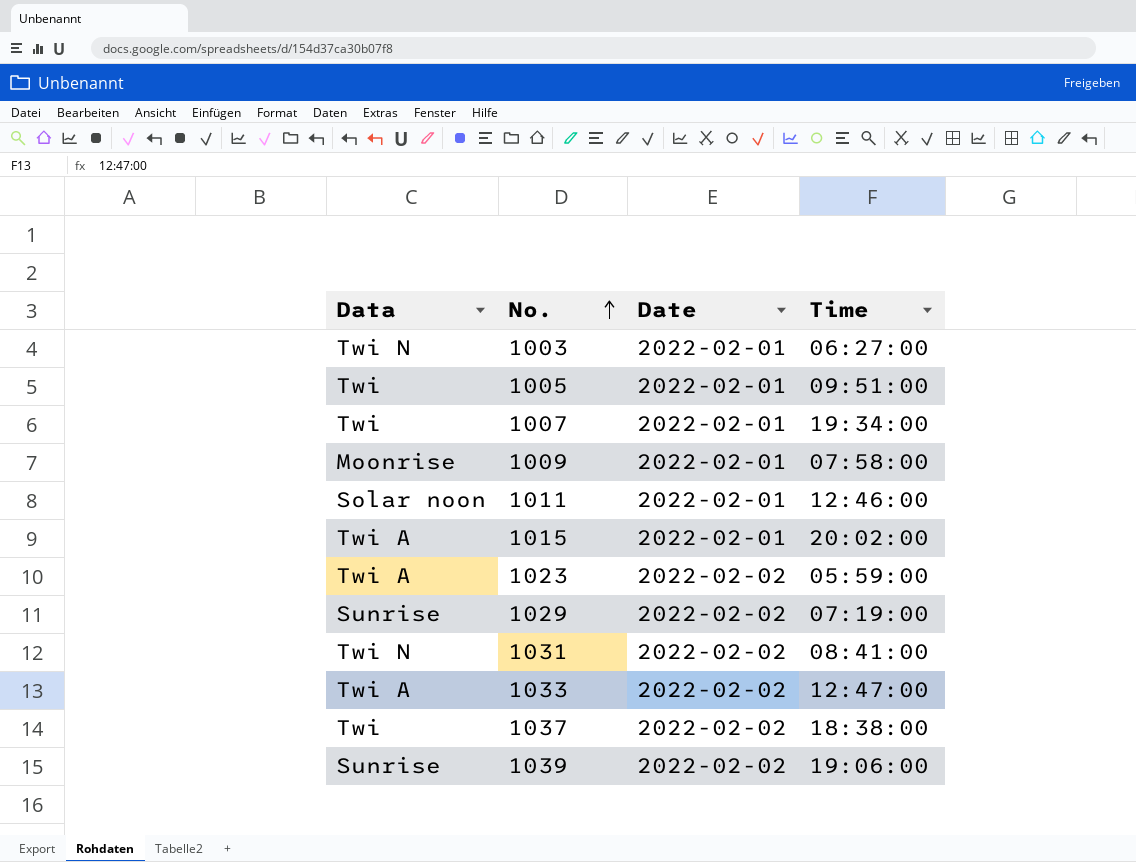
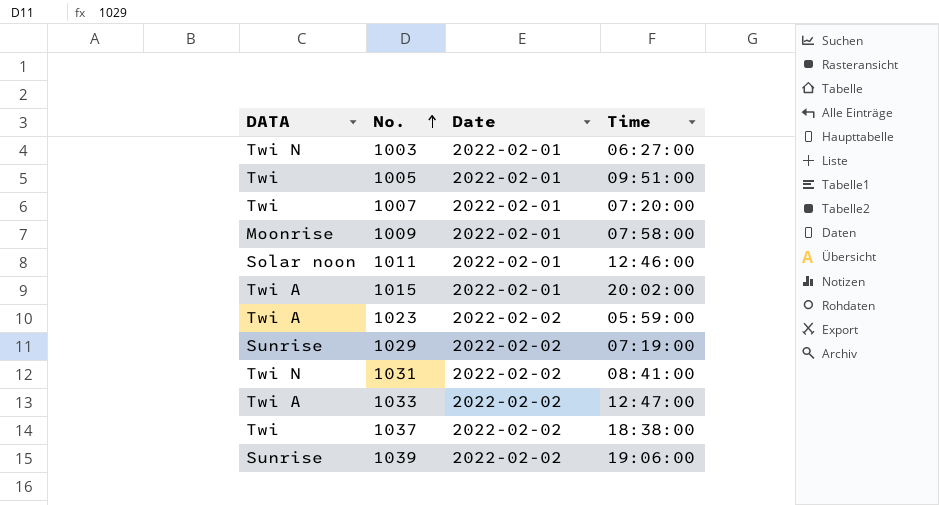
column name: Data -> DATA
1007 | Time: 19:34:00 -> 07:20:00

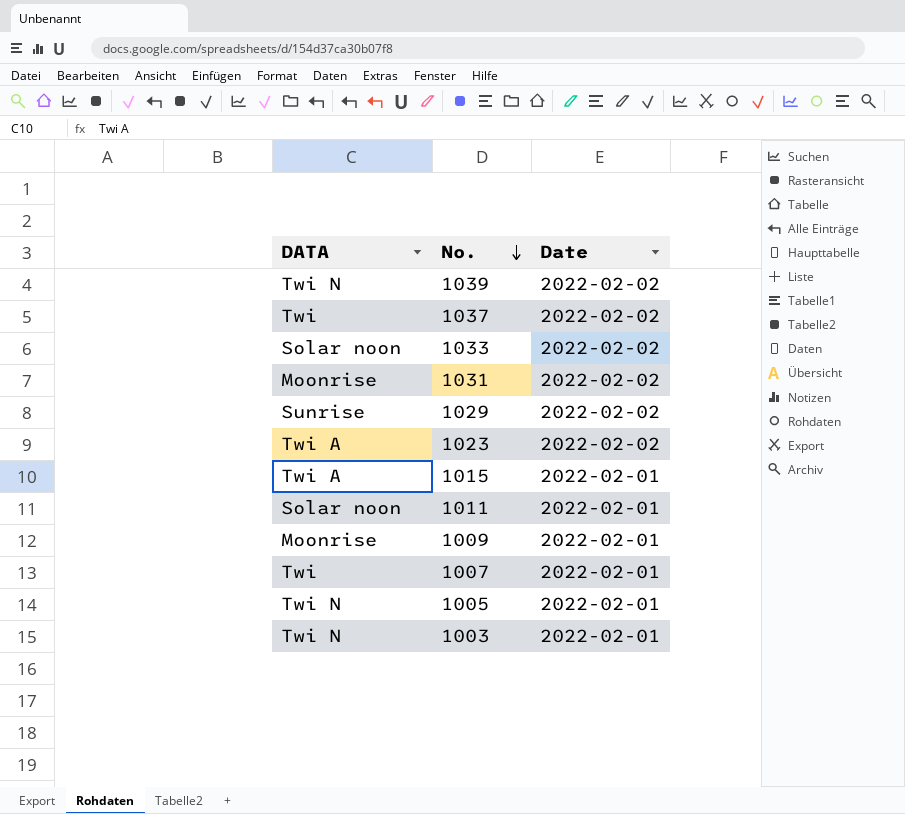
row order: No. ascending -> No. descending
column Time | position: 4 -> none
1039 | DATA: Sunrise -> Twi N
1033 | DATA: Twi A -> Solar noon
1031 | DATA: Twi N -> Moonrise
1005 | DATA: Twi -> Twi N

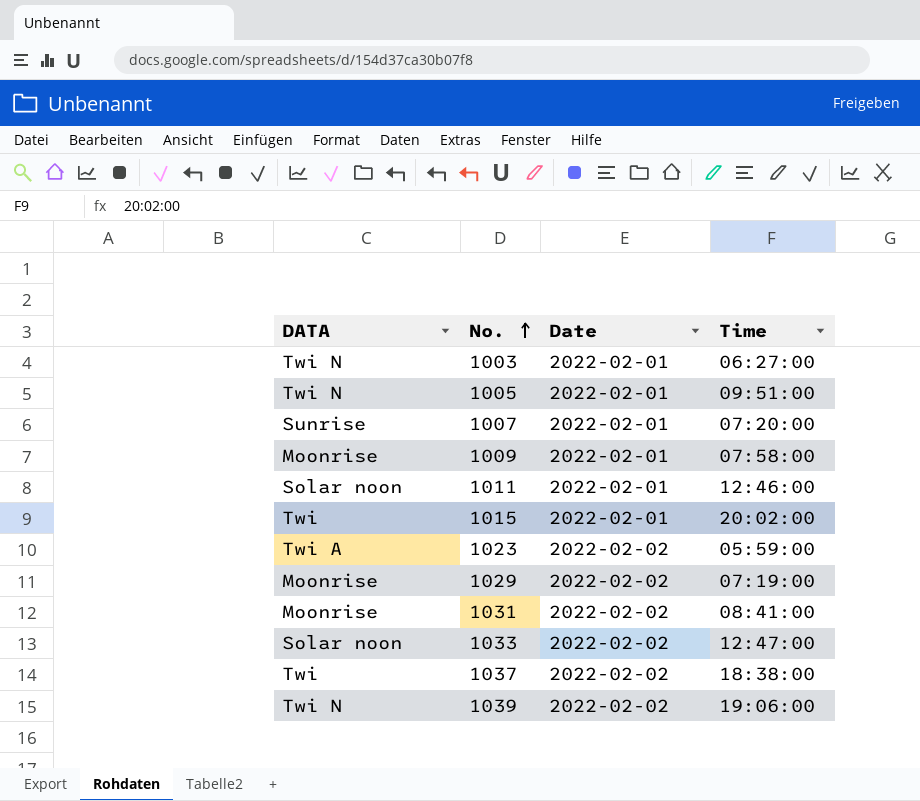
row order: No. descending -> No. ascending
column Time | position: none -> 4
1007 | DATA: Twi -> Sunrise
1015 | DATA: Twi A -> Twi
1029 | DATA: Sunrise -> Moonrise

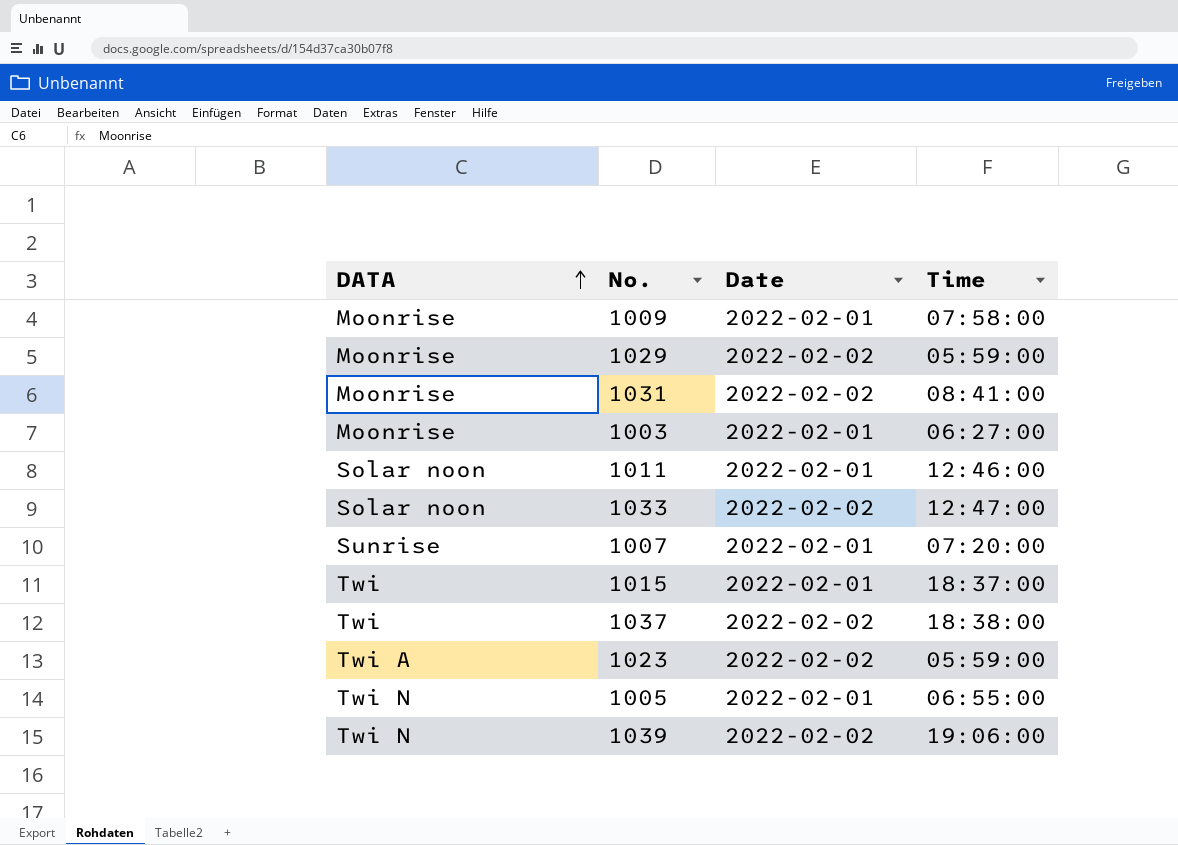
row order: No. ascending -> DATA ascending
1029 | Time: 07:19:00 -> 05:59:00
1003 | DATA: Twi N -> Moonrise
1015 | Time: 20:02:00 -> 18:37:00
1005 | Time: 09:51:00 -> 06:55:00

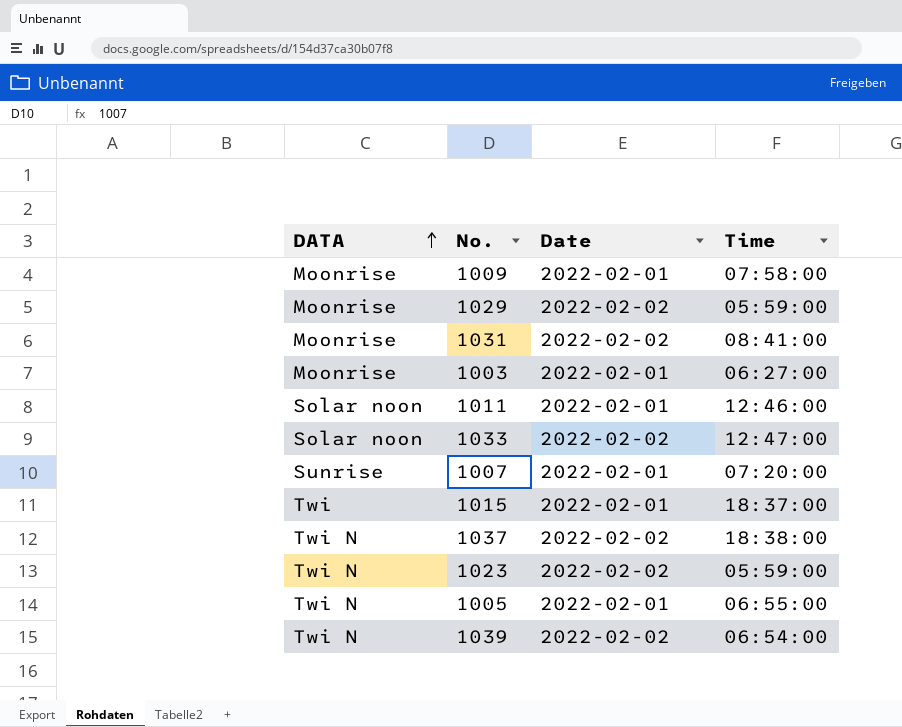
1037 | DATA: Twi -> Twi N
1023 | DATA: Twi A -> Twi N
1039 | Time: 19:06:00 -> 06:54:00

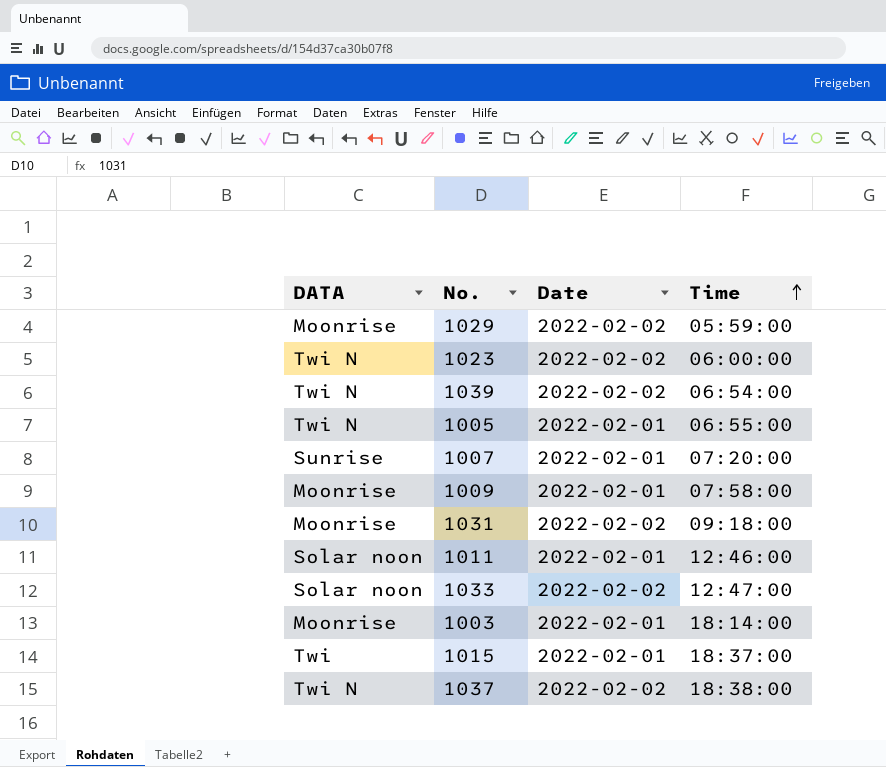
row order: DATA ascending -> Time ascending
1023 | Time: 05:59:00 -> 06:00:00
1031 | Time: 08:41:00 -> 09:18:00
1003 | Time: 06:27:00 -> 18:14:00

